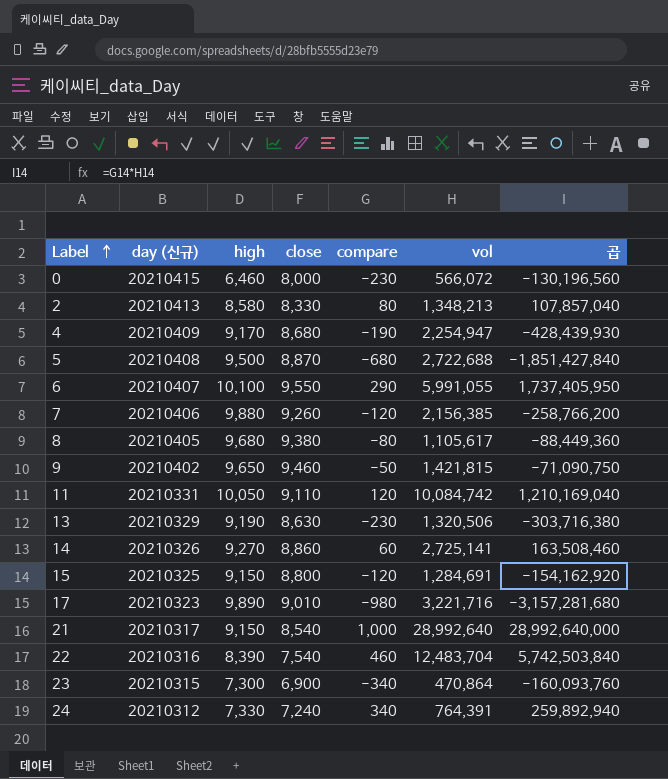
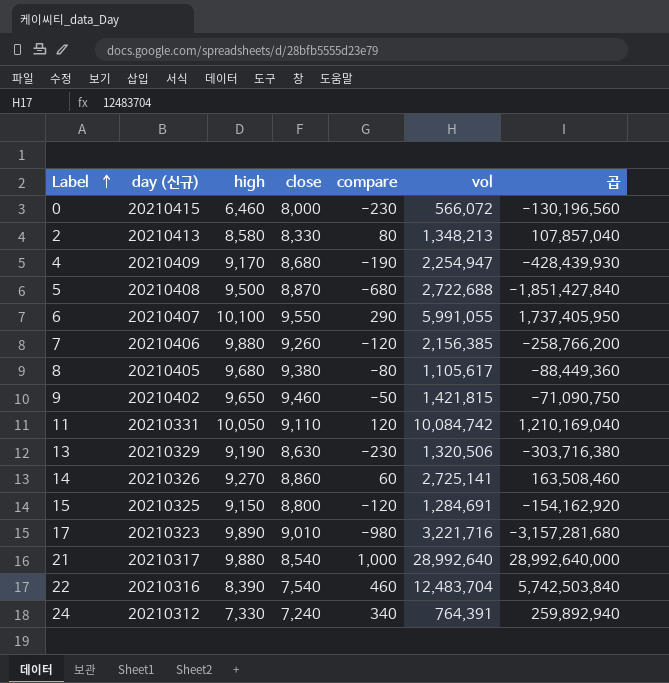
row 23: 20210315 | 7,300 | 6,900 | -340 | 470,864 | -160,093,760 -> none
21 | high: 9,150 -> 9,880

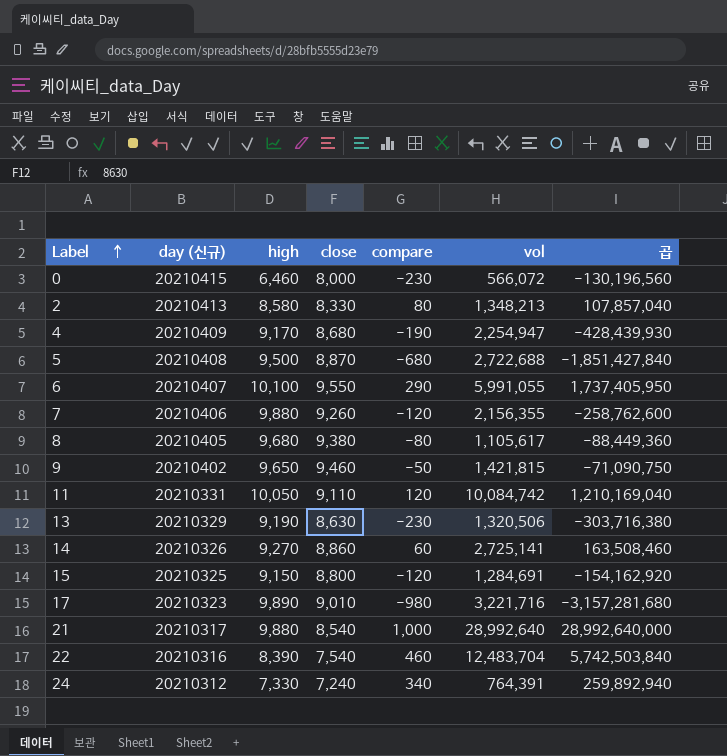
7 | vol: 2,156,385 -> 2,156,355
7 | 곱: -258,766,200 -> -258,762,600

